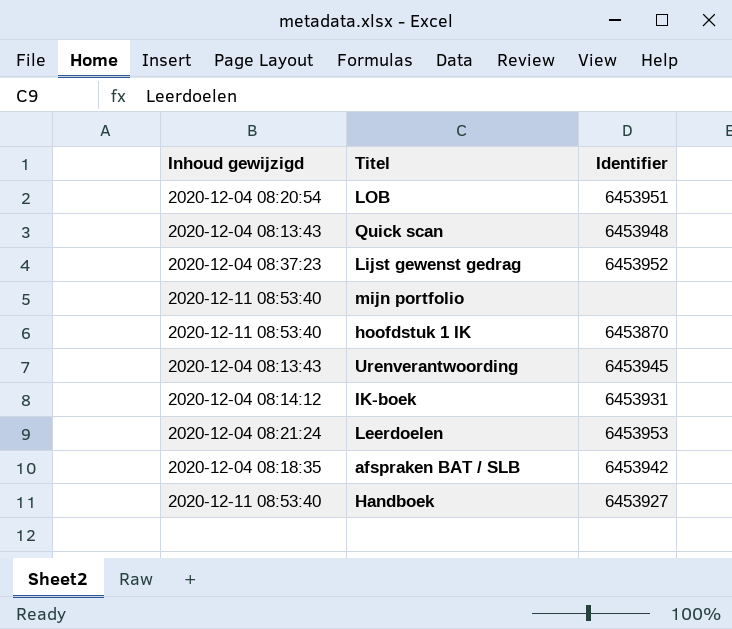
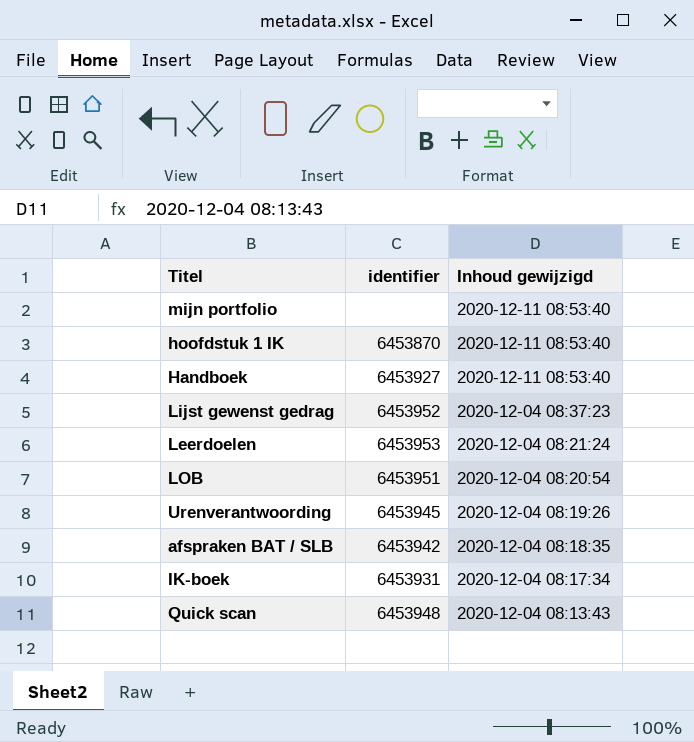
row order: none -> Inhoud gewijzigd descending
column name: Identifier -> identifier
column Inhoud gewijzigd | position: 1 -> 3
Urenverantwoording | Inhoud gewijzigd: 2020-12-04 08:13:43 -> 2020-12-04 08:19:26
IK-boek | Inhoud gewijzigd: 2020-12-04 08:14:12 -> 2020-12-04 08:17:34

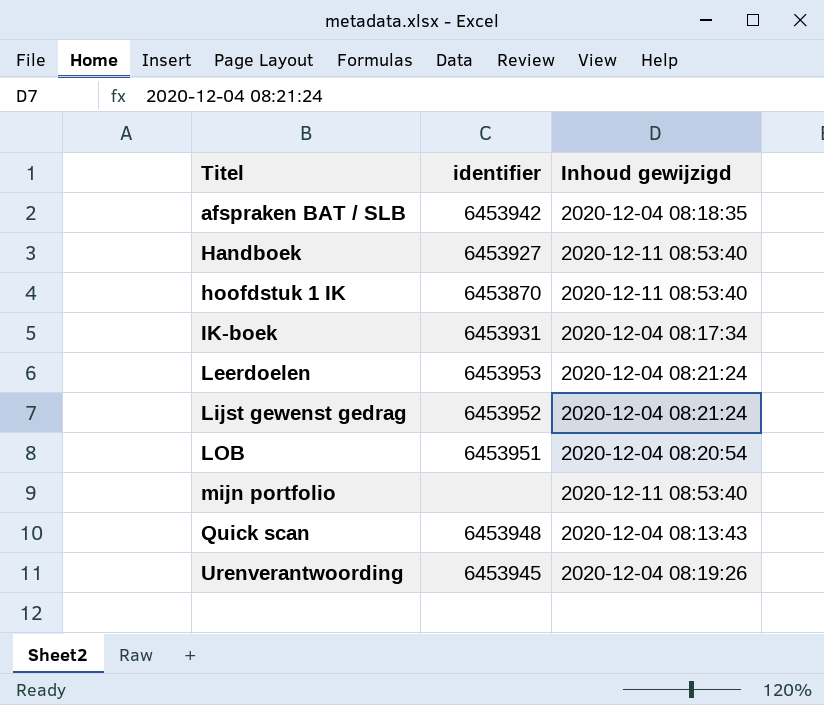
row order: Inhoud gewijzigd descending -> Titel ascending
Lijst gewenst gedrag | Inhoud gewijzigd: 2020-12-04 08:37:23 -> 2020-12-04 08:21:24

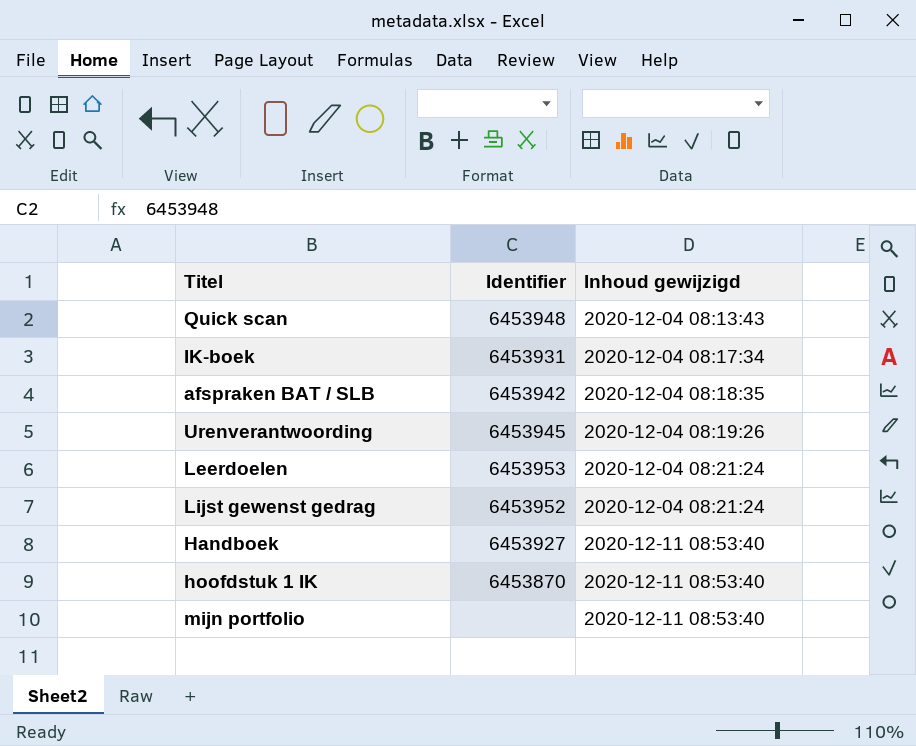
row order: Titel ascending -> Inhoud gewijzigd ascending
column name: identifier -> Identifier
row LOB: 6453951 | 2020-12-04 08:20:54 -> none

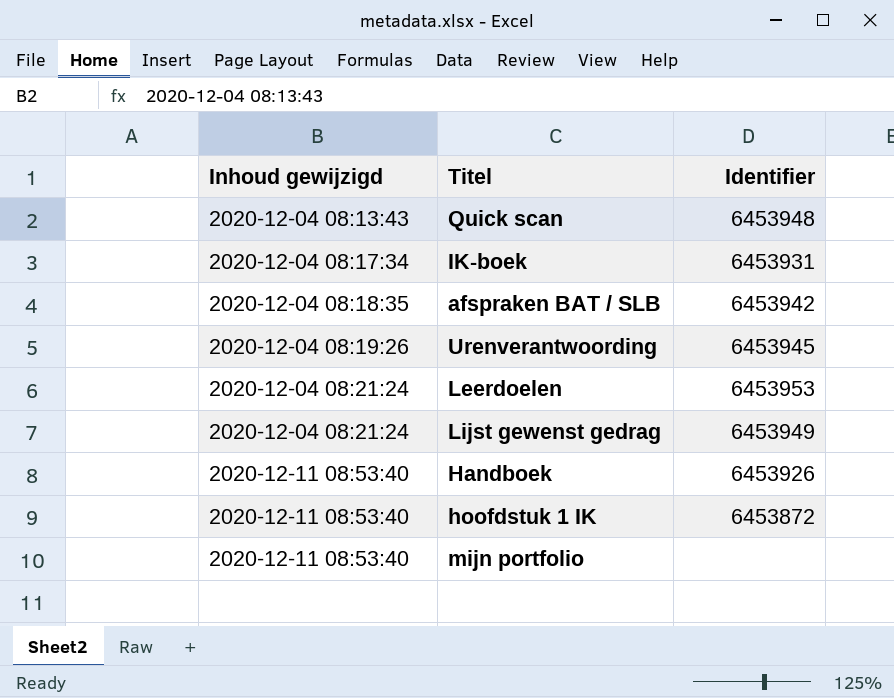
column Inhoud gewijzigd | position: 3 -> 1
Lijst gewenst gedrag | Identifier: 6453952 -> 6453949
Handboek | Identifier: 6453927 -> 6453926
hoofdstuk 1 IK | Identifier: 6453870 -> 6453872

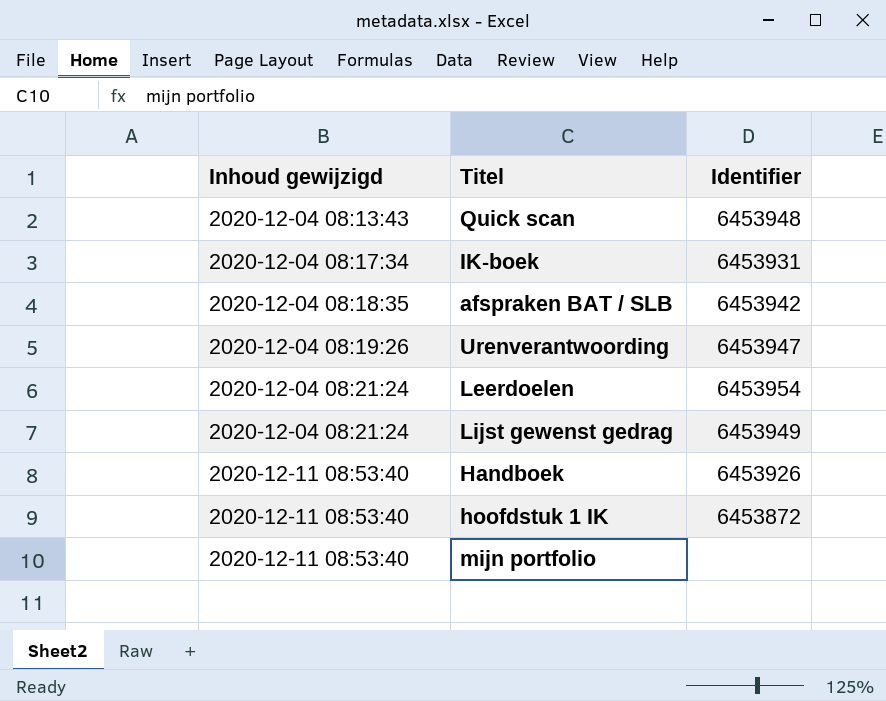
Urenverantwoording | Identifier: 6453945 -> 6453947
Leerdoelen | Identifier: 6453953 -> 6453954

